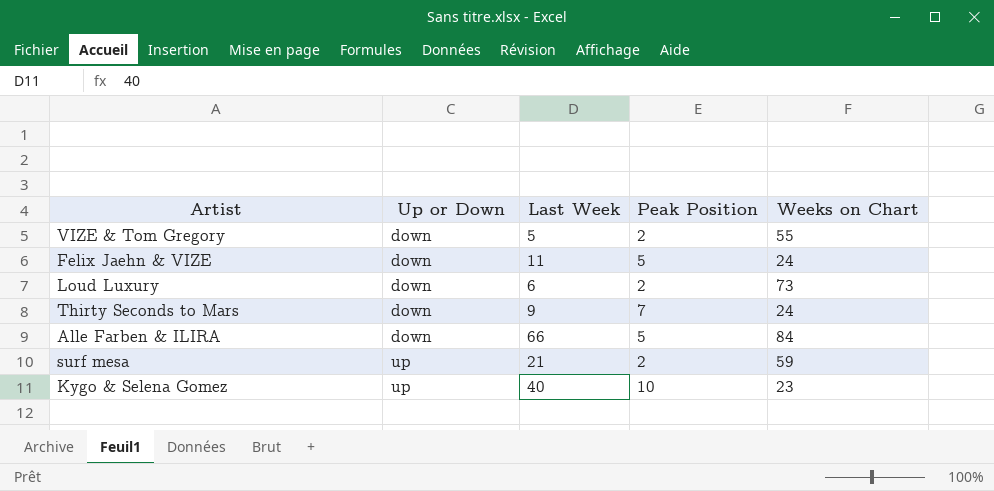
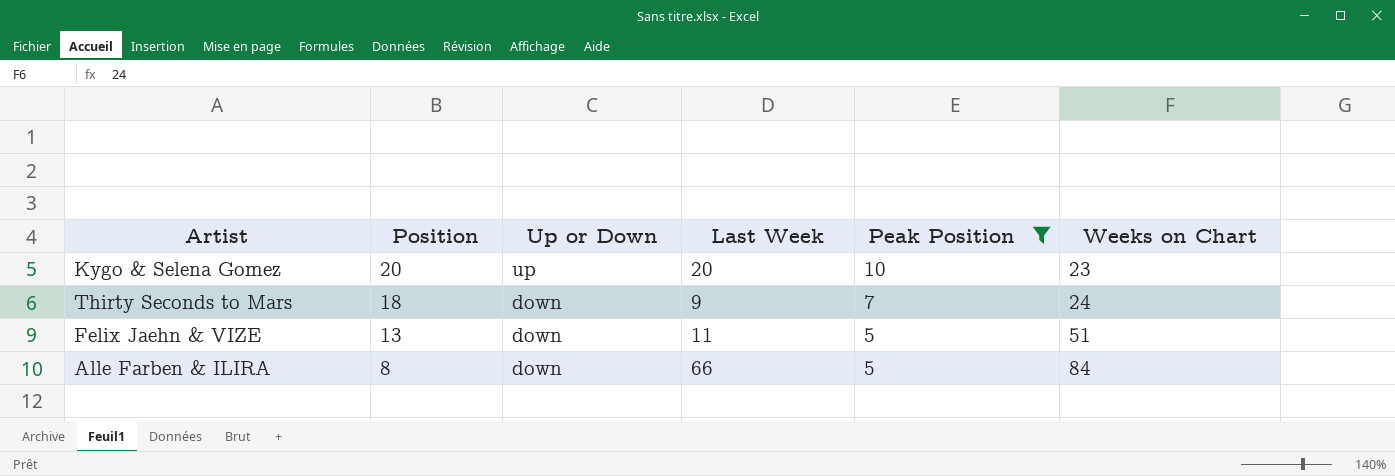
filter: none -> Peak Position != 2
row order: Up or Down ascending -> Position descending
column Position | position: none -> 2
Kygo & Selena Gomez | Last Week: 40 -> 20
Felix Jaehn & VIZE | Weeks on Chart: 24 -> 51

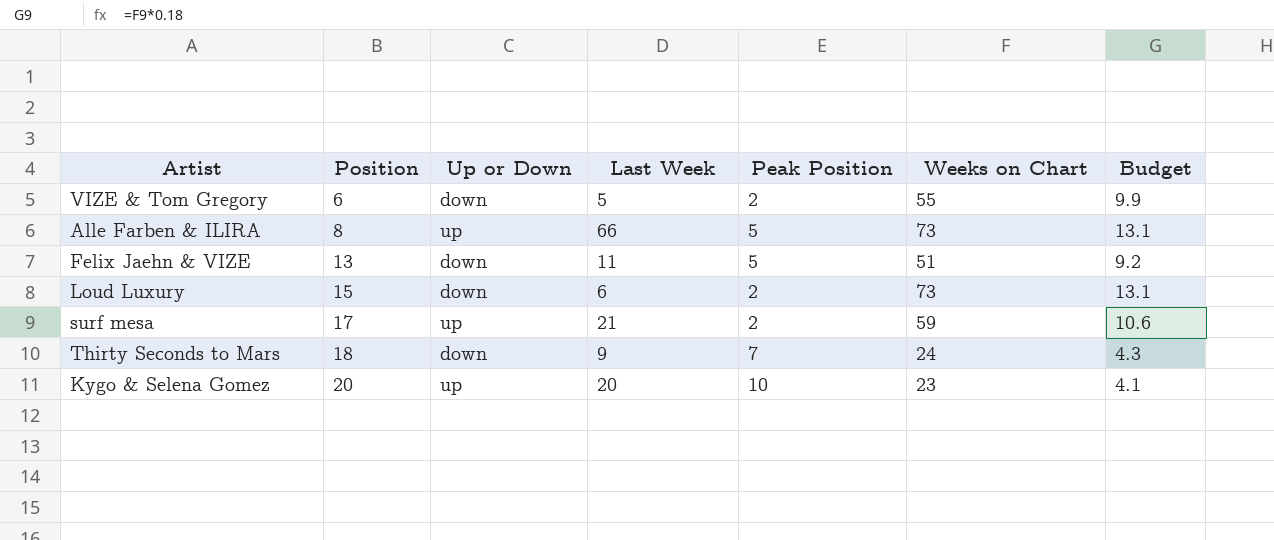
filter: Peak Position != 2 -> none
row order: Position descending -> Position ascending
column Budget | formula: none -> [Weeks on Chart] * 0.18
Alle Farben & ILIRA | Up or Down: down -> up
Alle Farben & ILIRA | Weeks on Chart: 84 -> 73

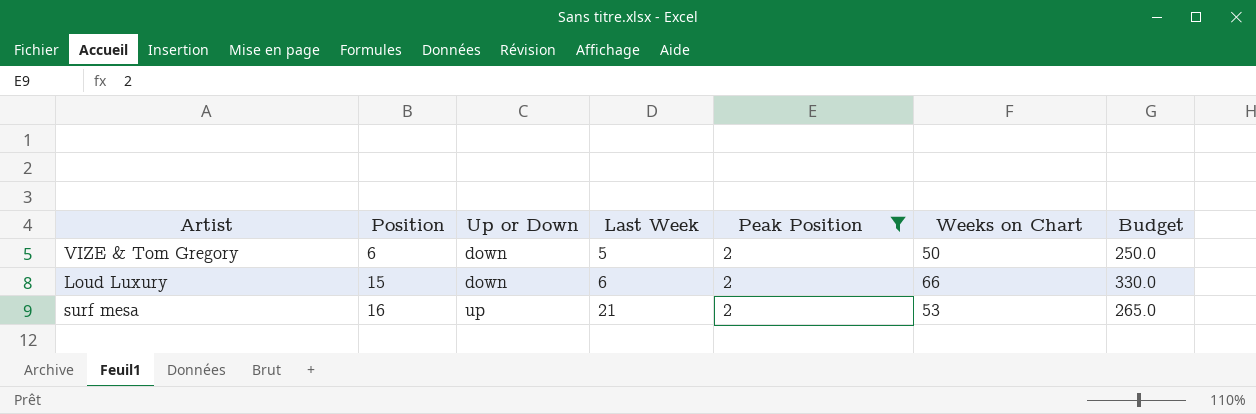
filter: none -> Peak Position = 2
column Budget | formula: [Weeks on Chart] * 0.18 -> [Weeks on Chart] * 5
VIZE & Tom Gregory | Weeks on Chart: 55 -> 50
Loud Luxury | Weeks on Chart: 73 -> 66
surf mesa | Position: 17 -> 16
surf mesa | Weeks on Chart: 59 -> 53

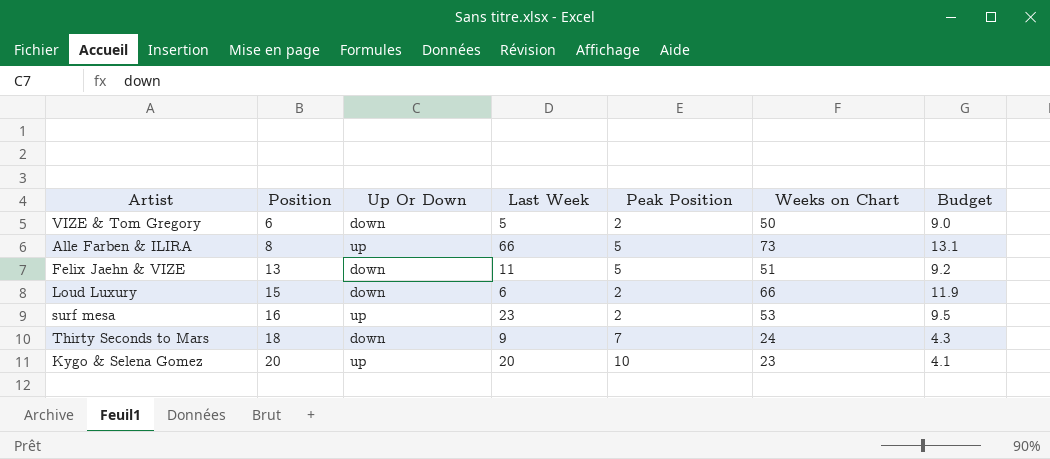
filter: Peak Position = 2 -> none
column name: Up or Down -> Up Or Down
column Budget | formula: [Weeks on Chart] * 5 -> [Weeks on Chart] * 0.18
surf mesa | Last Week: 21 -> 23

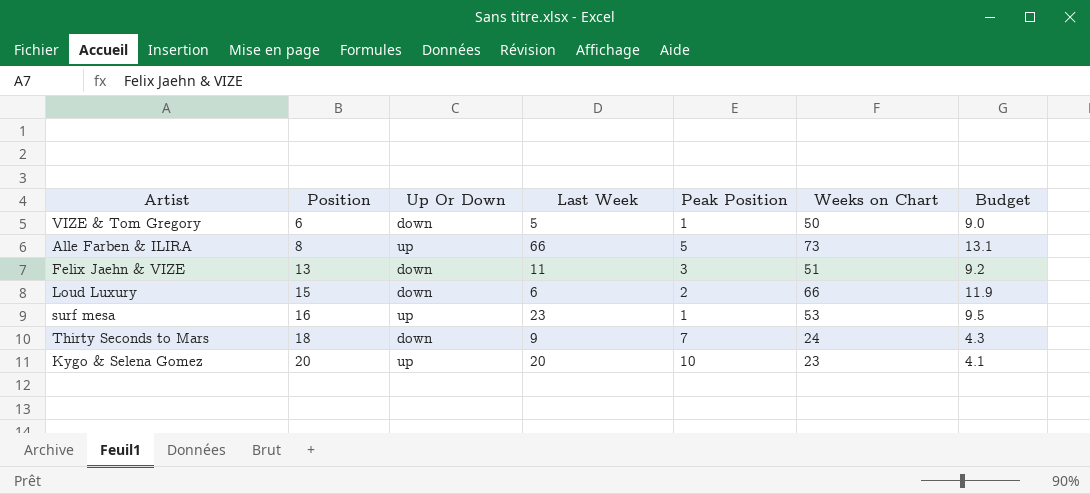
VIZE & Tom Gregory | Peak Position: 2 -> 1
Felix Jaehn & VIZE | Peak Position: 5 -> 3
surf mesa | Peak Position: 2 -> 1

